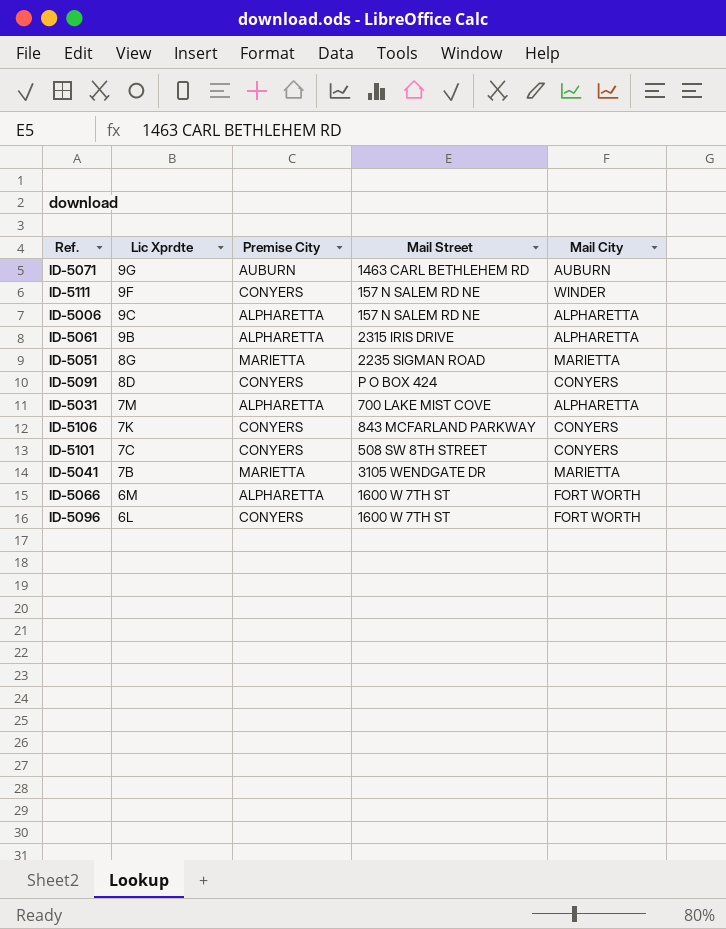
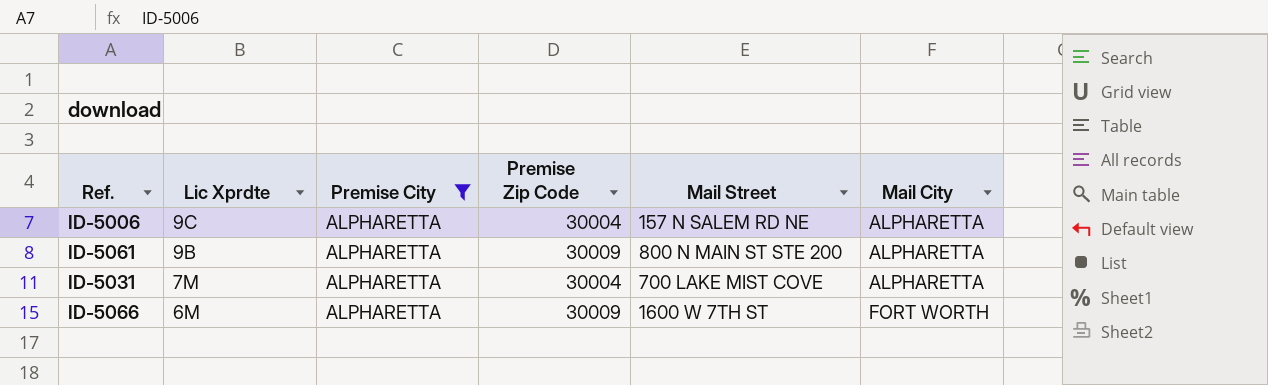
filter: none -> Premise City = ALPHARETTA
column Premise Zip Code | position: none -> 4
ID-5061 | Mail Street: 2315 IRIS DRIVE -> 800 N MAIN ST STE 200

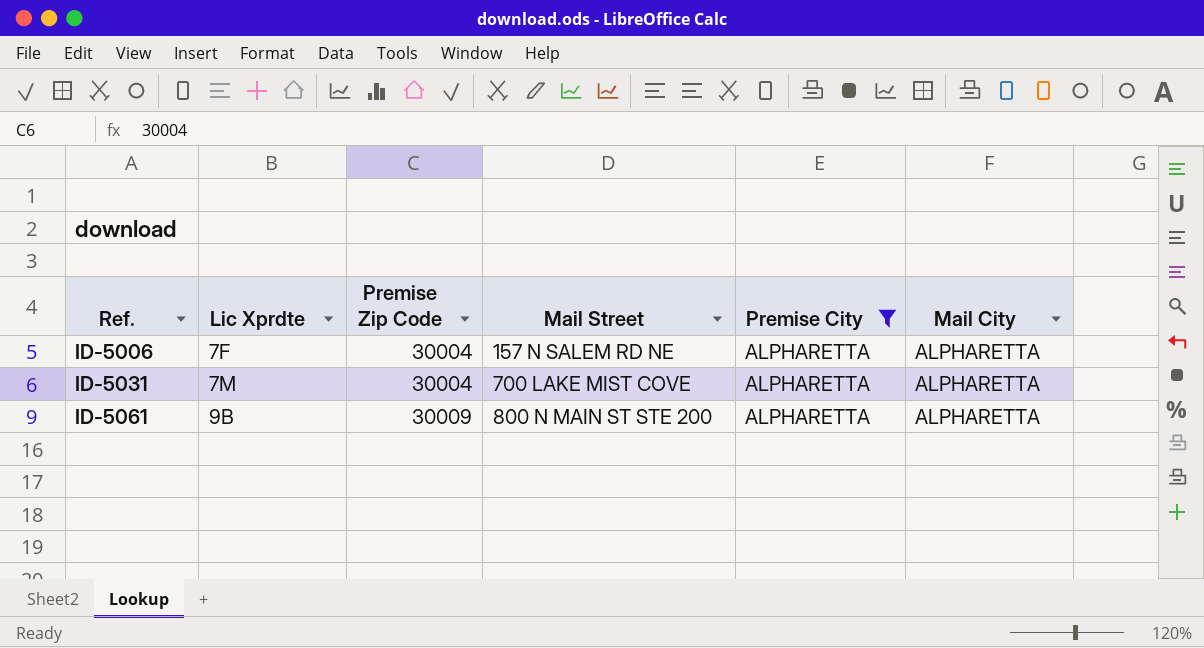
row order: Lic Xprdte descending -> Ref. ascending
column Premise City | position: 3 -> 5
row ID-5066: 6M | ALPHARETTA | 30009 | 1600 W 7TH ST | FORT WORTH -> none
ID-5006 | Lic Xprdte: 9C -> 7F

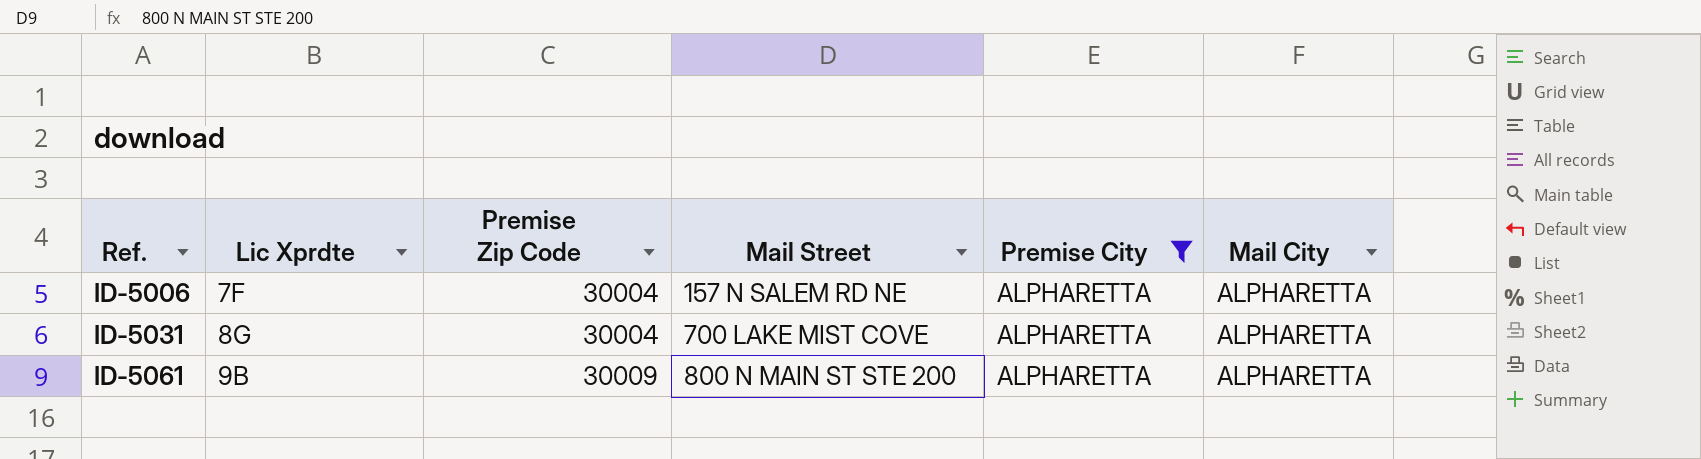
ID-5031 | Lic Xprdte: 7M -> 8G

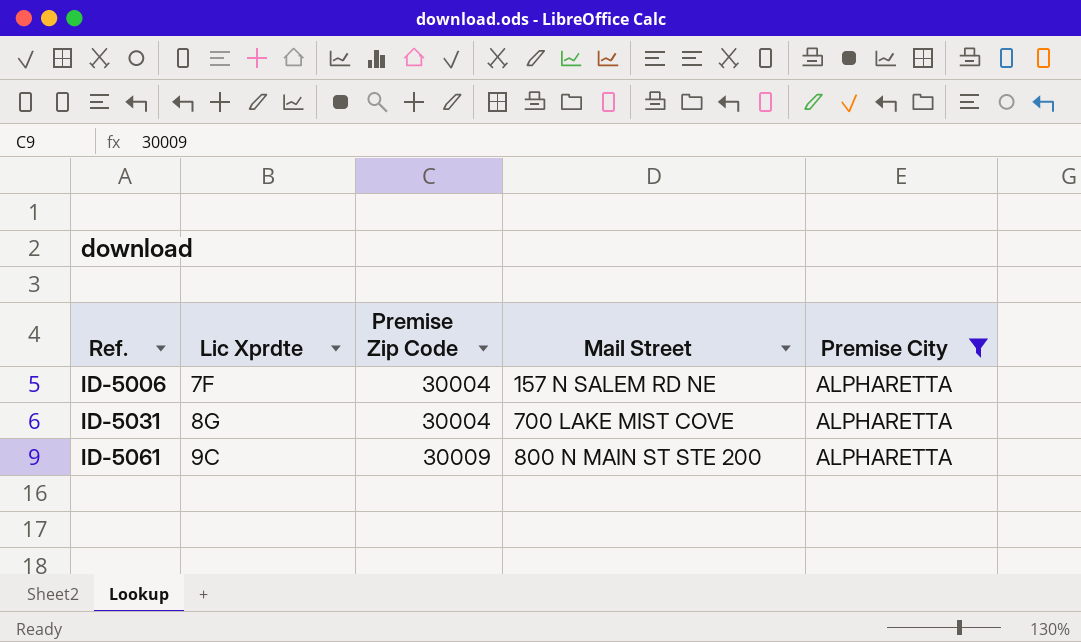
column Mail City | position: 6 -> none
ID-5061 | Lic Xprdte: 9B -> 9C

